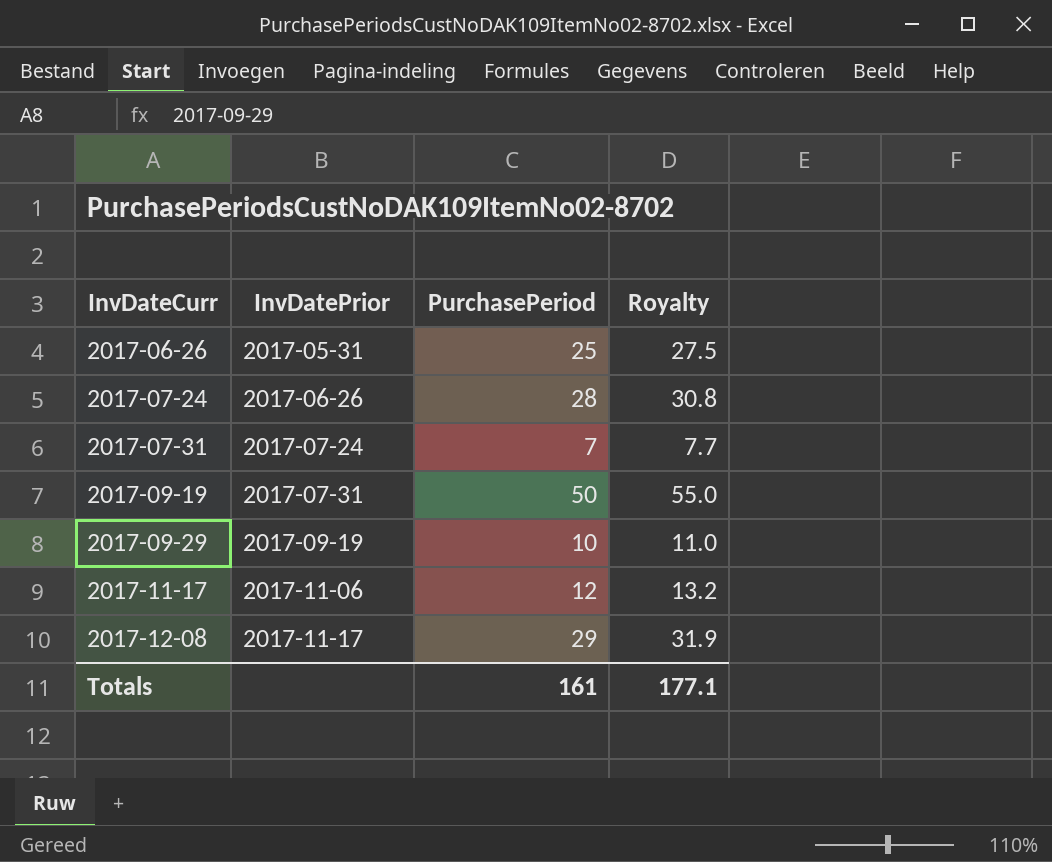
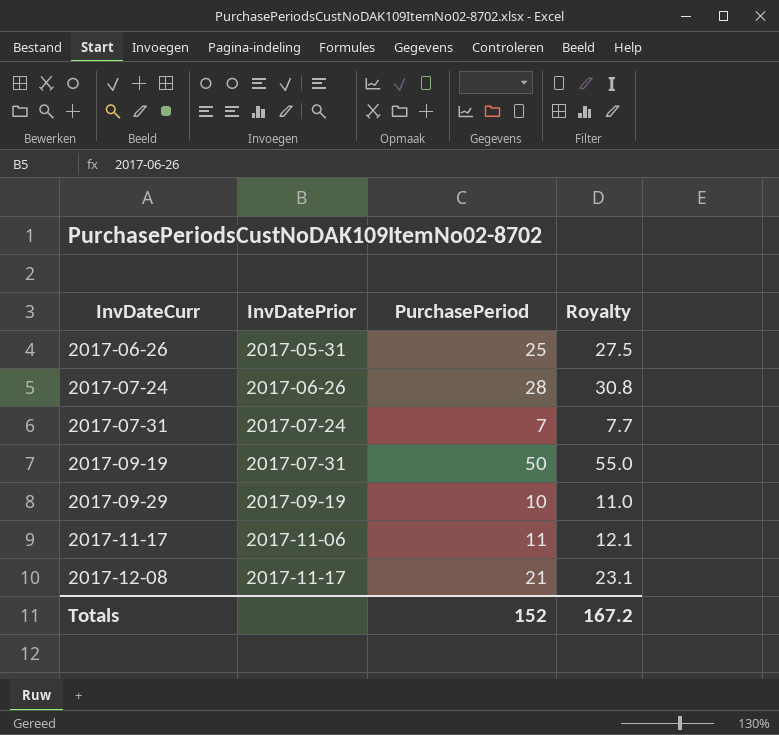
2017-11-17 | PurchasePeriod: 12 -> 11
2017-11-17 | Royalty: 13.2 -> 12.1
2017-12-08 | PurchasePeriod: 29 -> 21
2017-12-08 | Royalty: 31.9 -> 23.1
Totals | PurchasePeriod: 161 -> 152
Totals | Royalty: 177.1 -> 167.2

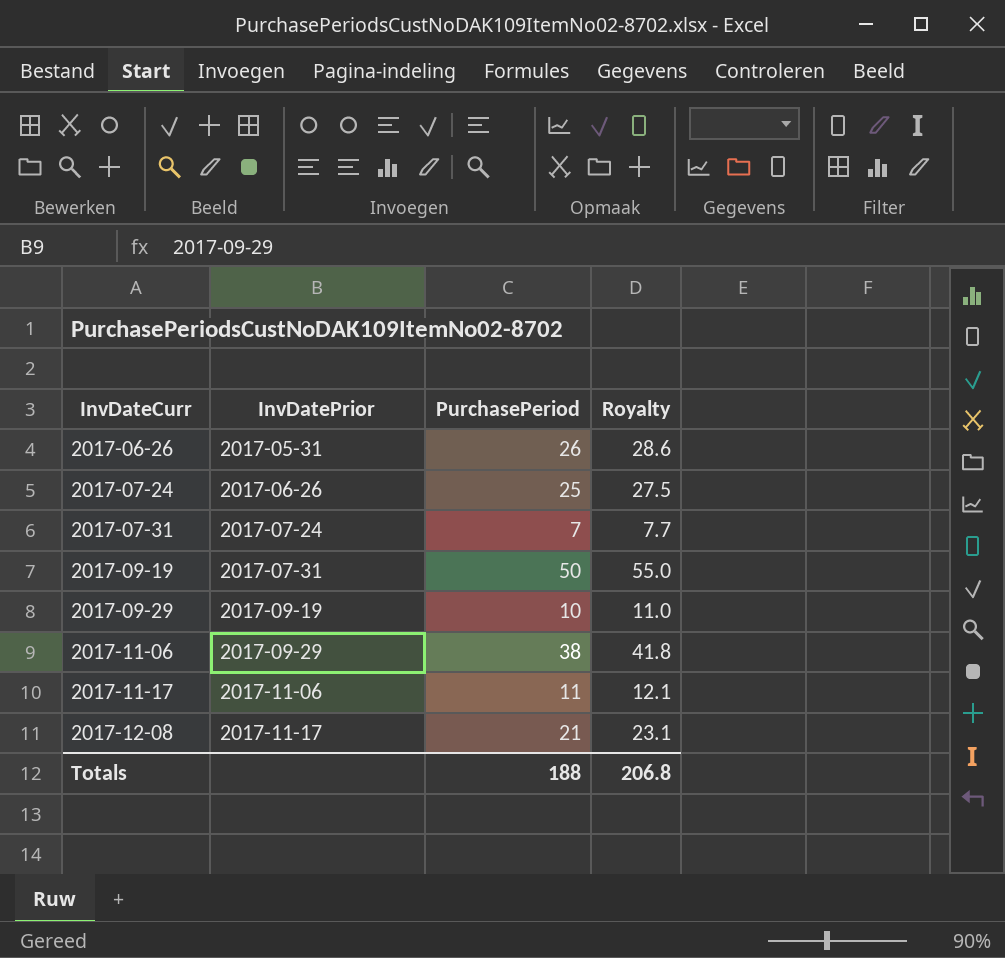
2017-06-26 | PurchasePeriod: 25 -> 26
2017-06-26 | Royalty: 27.5 -> 28.6
2017-07-24 | PurchasePeriod: 28 -> 25
2017-07-24 | Royalty: 30.8 -> 27.5
row 2017-11-06: none -> 2017-09-29 | 38 | 41.8
Totals | PurchasePeriod: 152 -> 188
Totals | Royalty: 167.2 -> 206.8

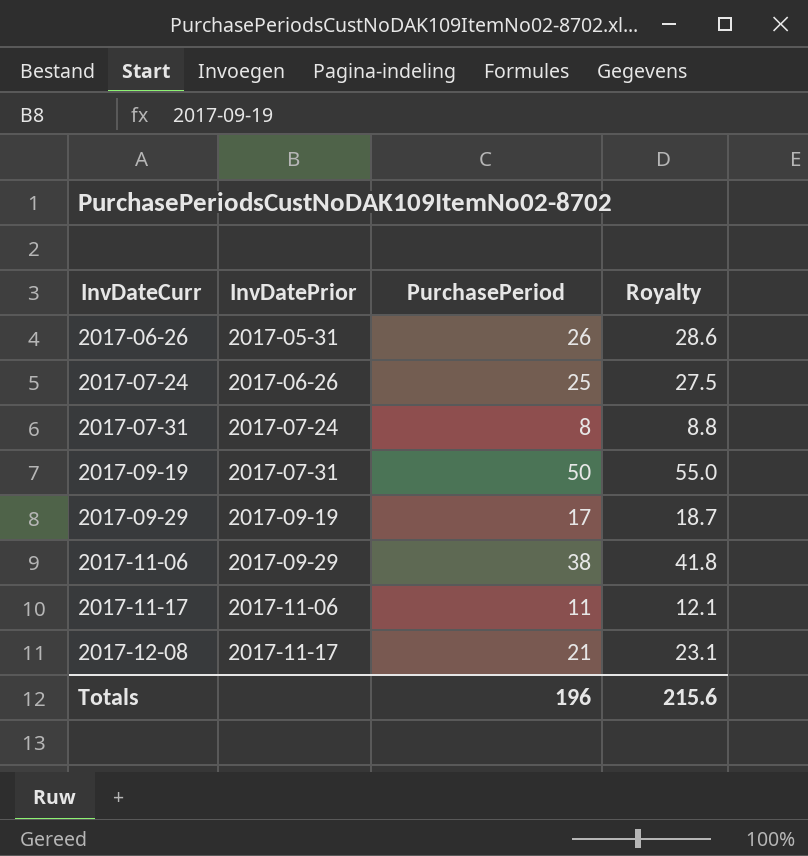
2017-07-31 | PurchasePeriod: 7 -> 8
2017-07-31 | Royalty: 7.7 -> 8.8
2017-09-29 | PurchasePeriod: 10 -> 17
2017-09-29 | Royalty: 11.0 -> 18.7
Totals | PurchasePeriod: 188 -> 196
Totals | Royalty: 206.8 -> 215.6

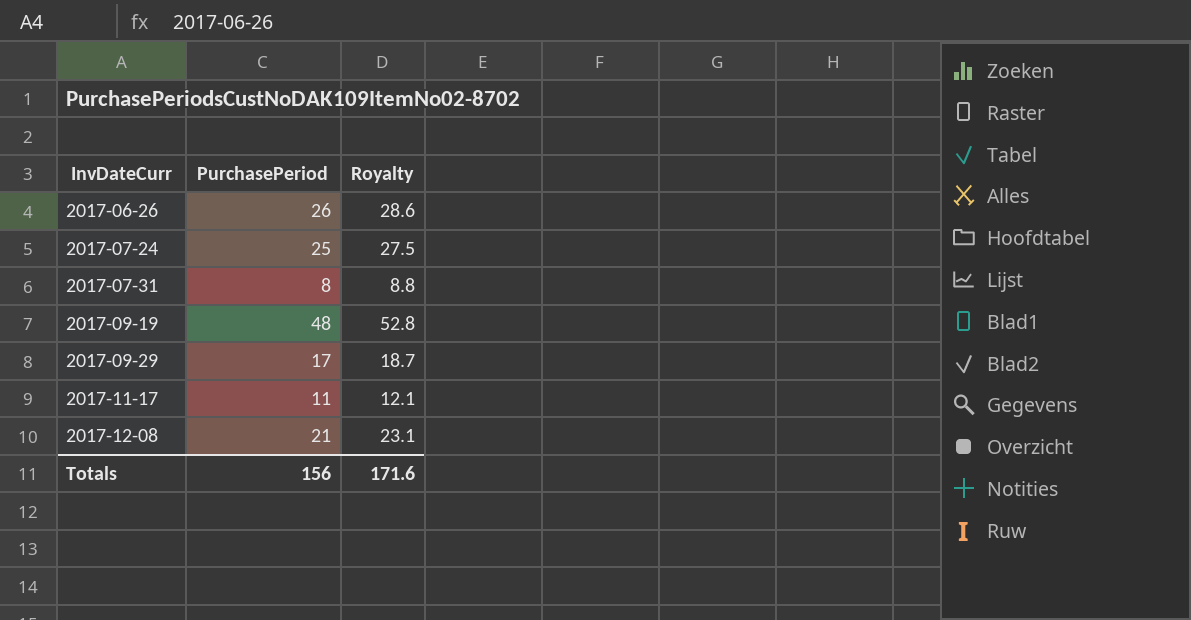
column InvDatePrior | position: 2 -> none
row 2017-11-06: 2017-09-29 | 38 | 41.8 -> none
2017-09-19 | PurchasePeriod: 50 -> 48
2017-09-19 | Royalty: 55.0 -> 52.8
Totals | PurchasePeriod: 196 -> 156
Totals | Royalty: 215.6 -> 171.6

